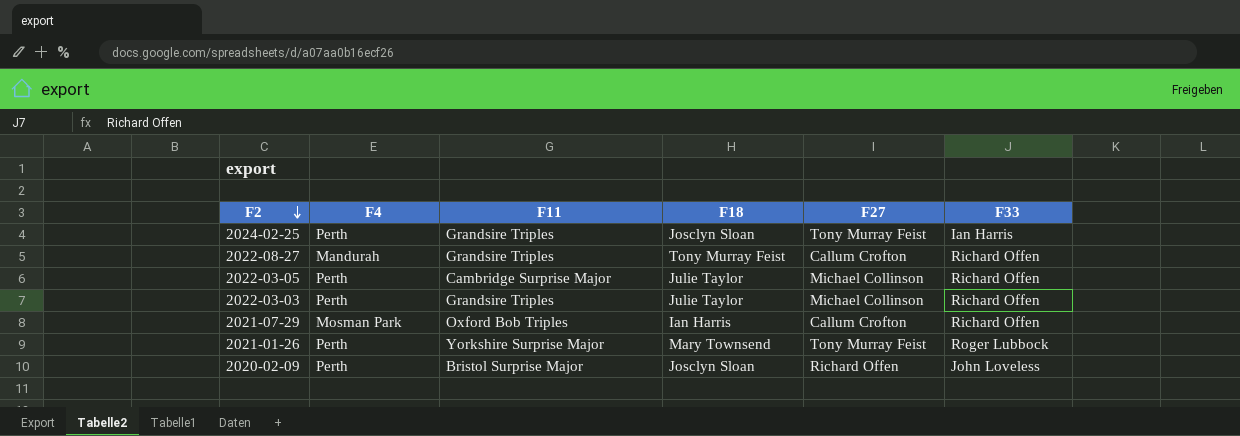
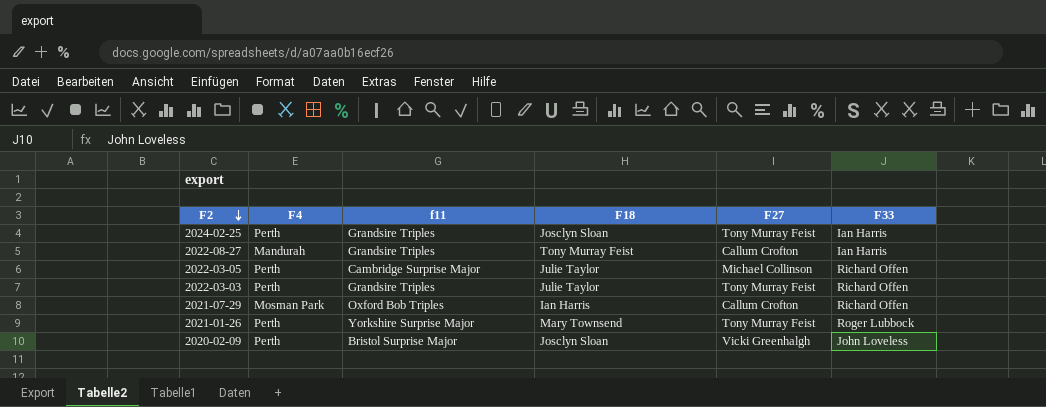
column name: F11 -> f11
2022-08-27 | F33: Richard Offen -> Ian Harris
2022-03-03 | F27: Michael Collinson -> Tony Murray Feist
2020-02-09 | F27: Richard Offen -> Vicki Greenhalgh

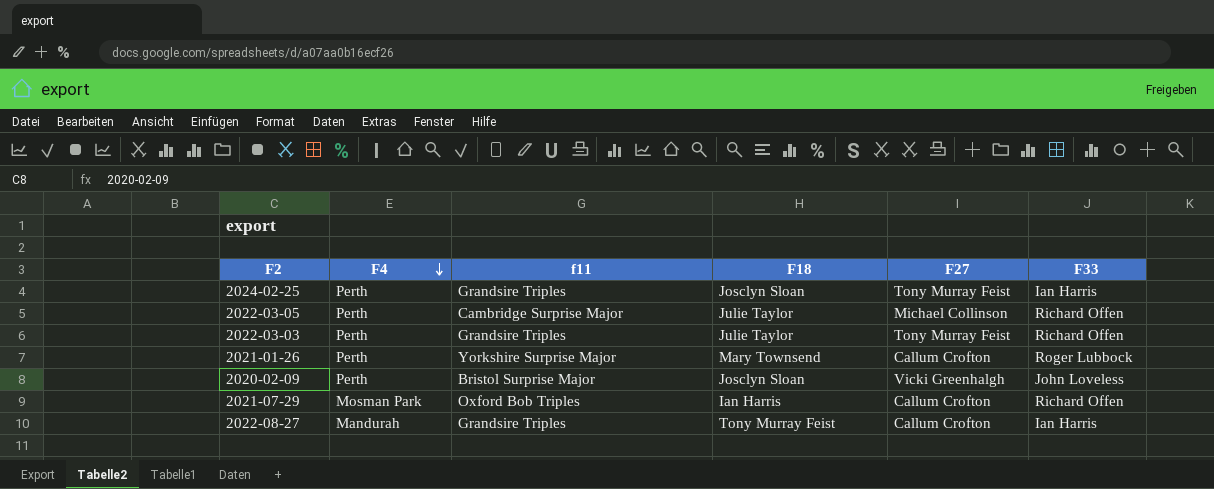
row order: F2 descending -> F4 descending
2021-01-26 | F27: Tony Murray Feist -> Callum Crofton

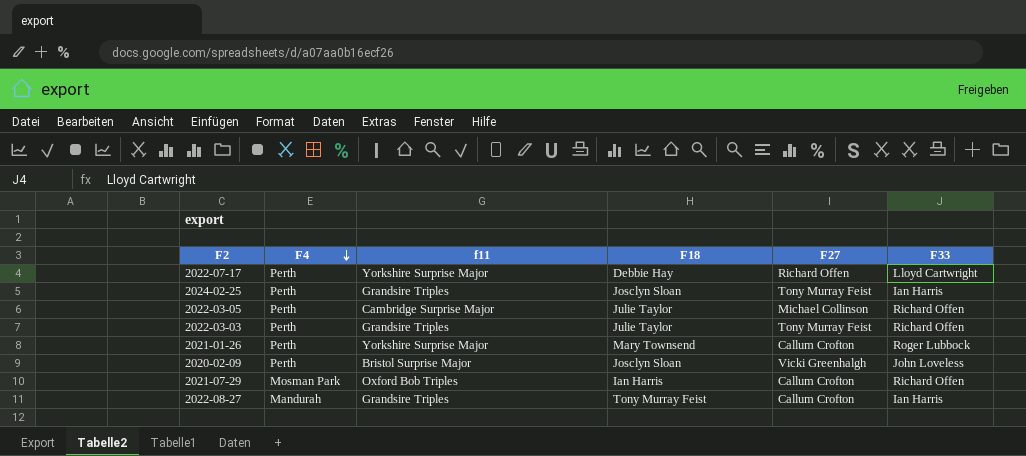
row 2022-07-17: none -> Perth | Yorkshire Surprise Major | Debbie Hay | Richard Offen | Lloyd Cartwright

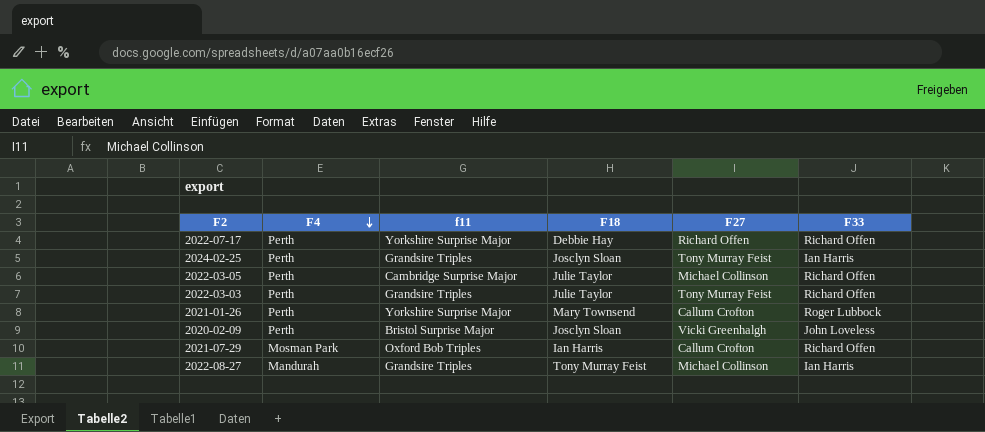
2022-07-17 | F33: Lloyd Cartwright -> Richard Offen
2022-08-27 | F27: Callum Crofton -> Michael Collinson

